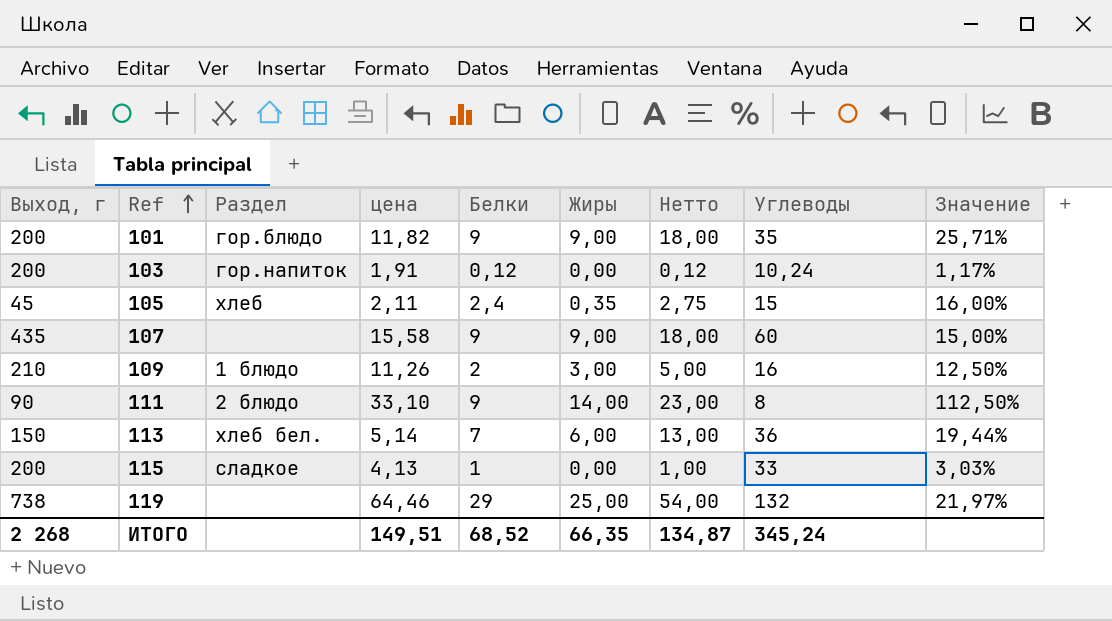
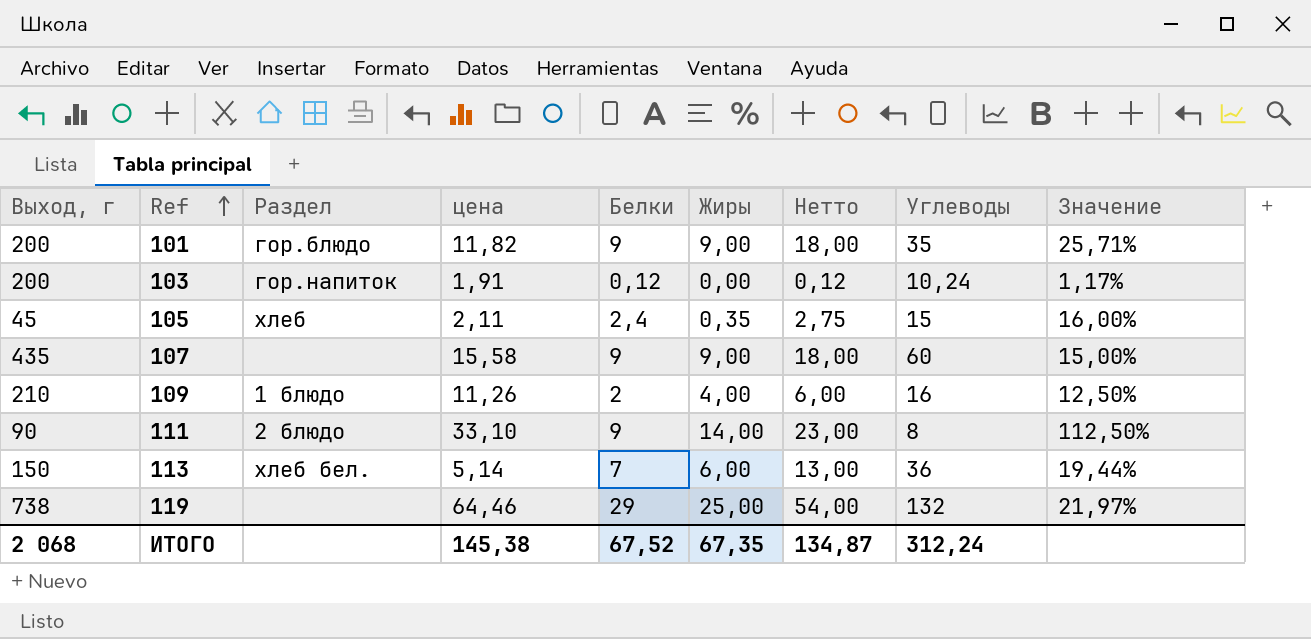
row 115: 200 | сладкое | 4,13 | 1 | 0,00 | 1,00 | 33 | 3,03% -> none
109 | Жиры: 3,00 -> 4,00
109 | Нетто: 5,00 -> 6,00
ИТОГО | Выход, г: 2 268 -> 2 068
ИТОГО | цена: 149,51 -> 145,38
ИТОГО | Белки: 68,52 -> 67,52
ИТОГО | Жиры: 66,35 -> 67,35
ИТОГО | Углеводы: 345,24 -> 312,24

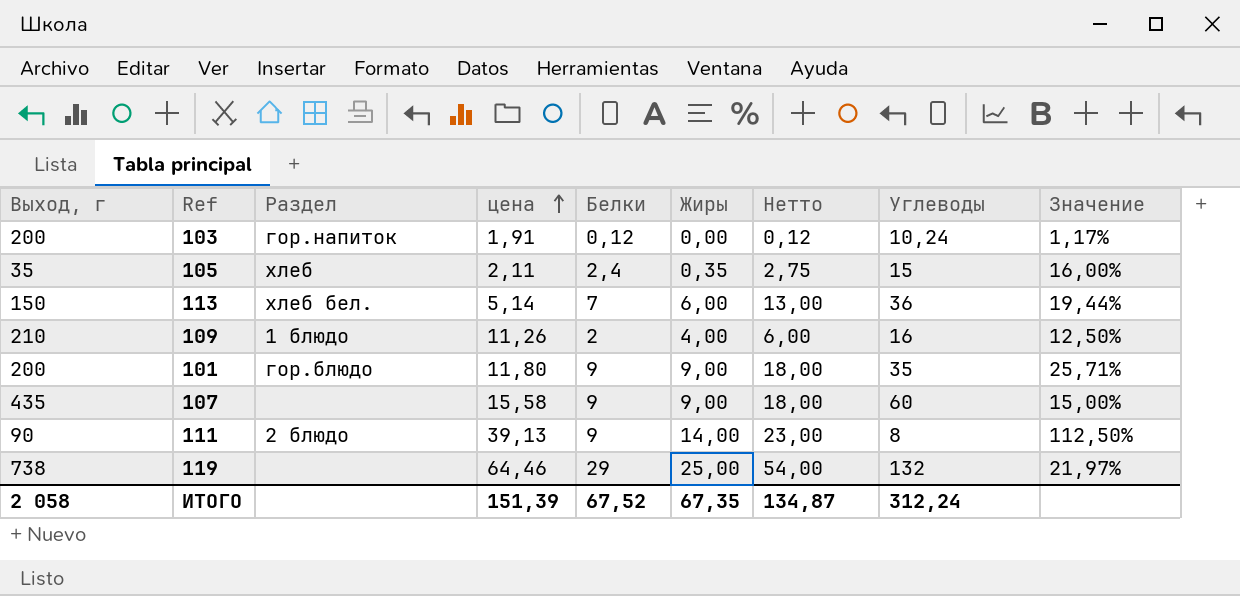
row order: Ref ascending -> цена ascending
105 | Выход, г: 45 -> 35
101 | цена: 11,82 -> 11,80
111 | цена: 33,10 -> 39,13
ИТОГО | Выход, г: 2 068 -> 2 058
ИТОГО | цена: 145,38 -> 151,39

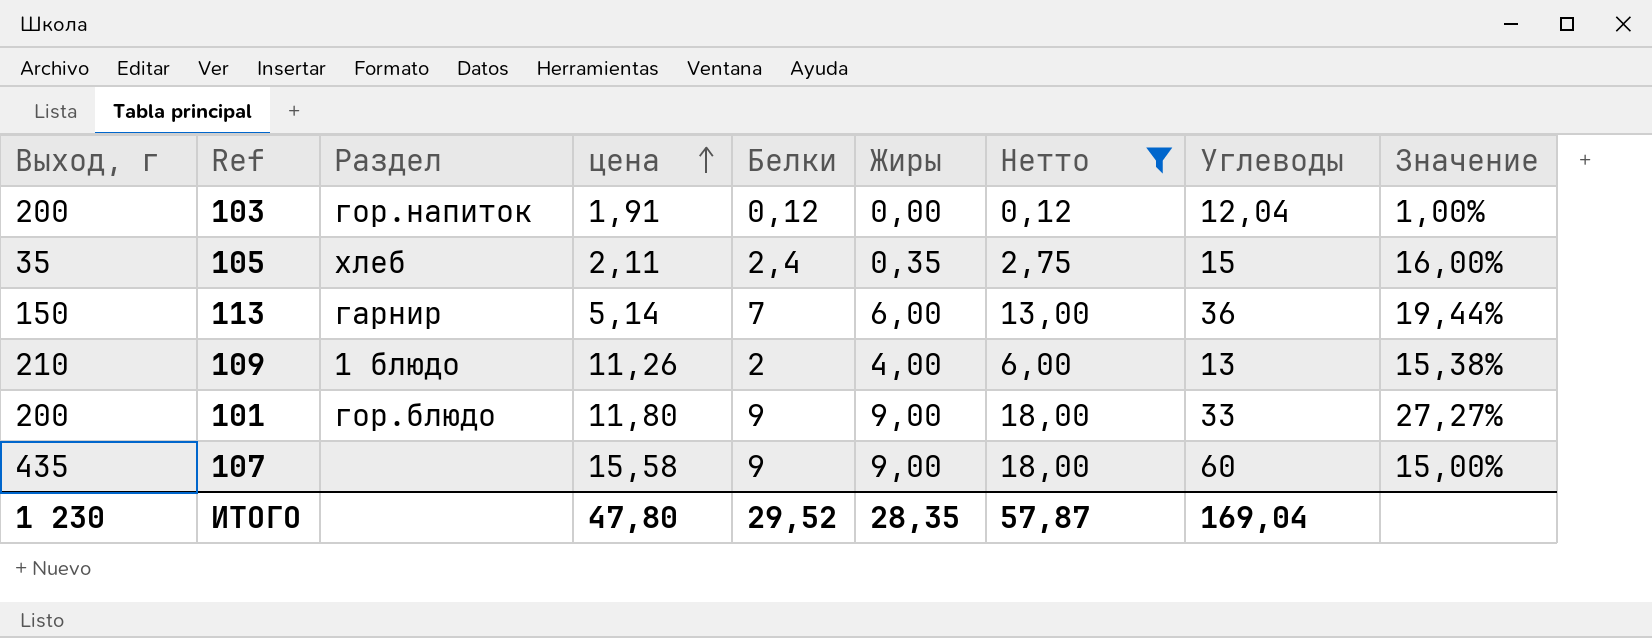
filter: none -> Нетто <= 18,00
103 | Углеводы: 10,24 -> 12,04
103 | Значение: 1,17% -> 1,00%
113 | Раздел: хлеб бел. -> гарнир
109 | Углеводы: 16 -> 13
109 | Значение: 12,50% -> 15,38%
101 | Углеводы: 35 -> 33
101 | Значение: 25,71% -> 27,27%
ИТОГО | Выход, г: 2 058 -> 1 230
ИТОГО | цена: 151,39 -> 47,80
ИТОГО | Белки: 67,52 -> 29,52
ИТОГО | Жиры: 67,35 -> 28,35
ИТОГО | Нетто: 134,87 -> 57,87
ИТОГО | Углеводы: 312,24 -> 169,04

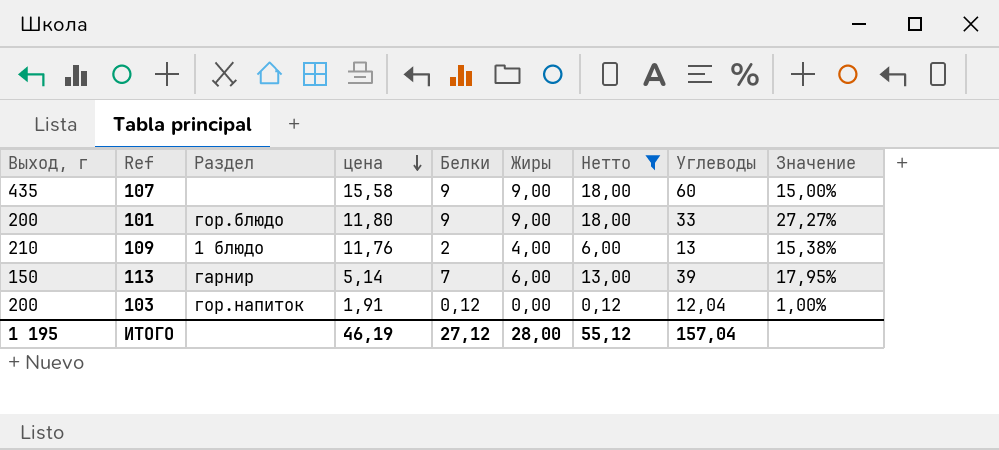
row order: цена ascending -> цена descending
row 105: 35 | хлеб | 2,11 | 2,4 | 0,35 | 2,75 | 15 | 16,00% -> none
109 | цена: 11,26 -> 11,76
113 | Углеводы: 36 -> 39
113 | Значение: 19,44% -> 17,95%
ИТОГО | Выход, г: 1 230 -> 1 195
ИТОГО | цена: 47,80 -> 46,19
ИТОГО | Белки: 29,52 -> 27,12
ИТОГО | Жиры: 28,35 -> 28,00
ИТОГО | Нетто: 57,87 -> 55,12
ИТОГО | Углеводы: 169,04 -> 157,04

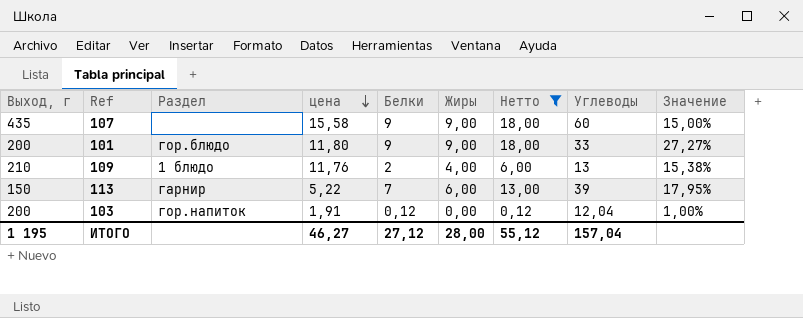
113 | цена: 5,14 -> 5,22
ИТОГО | цена: 46,19 -> 46,27

